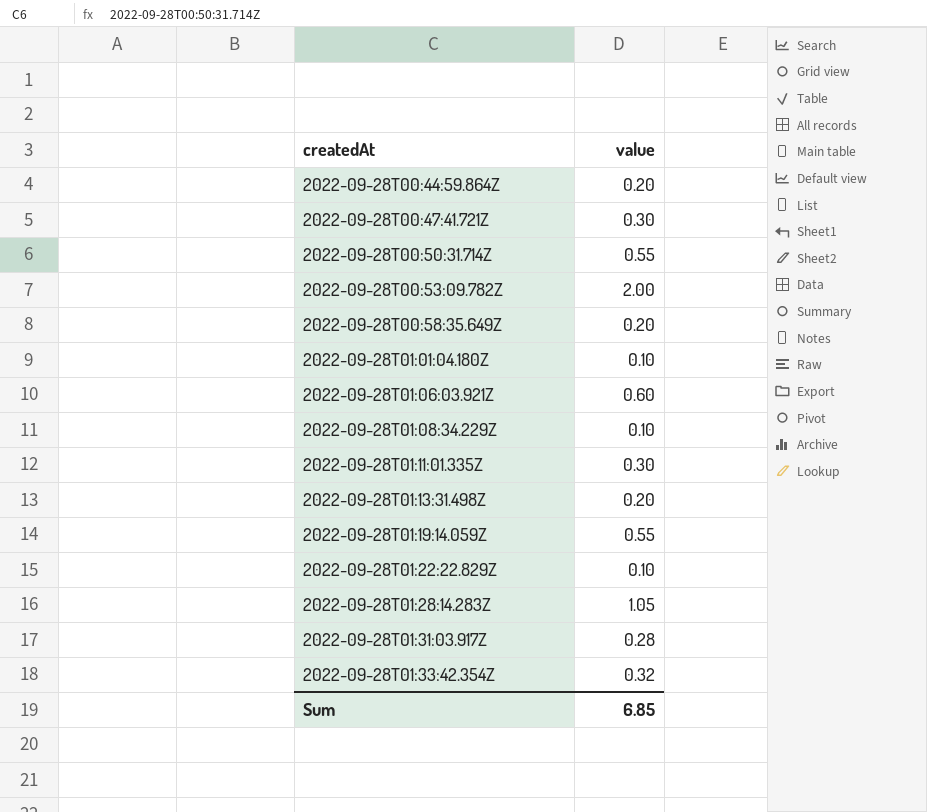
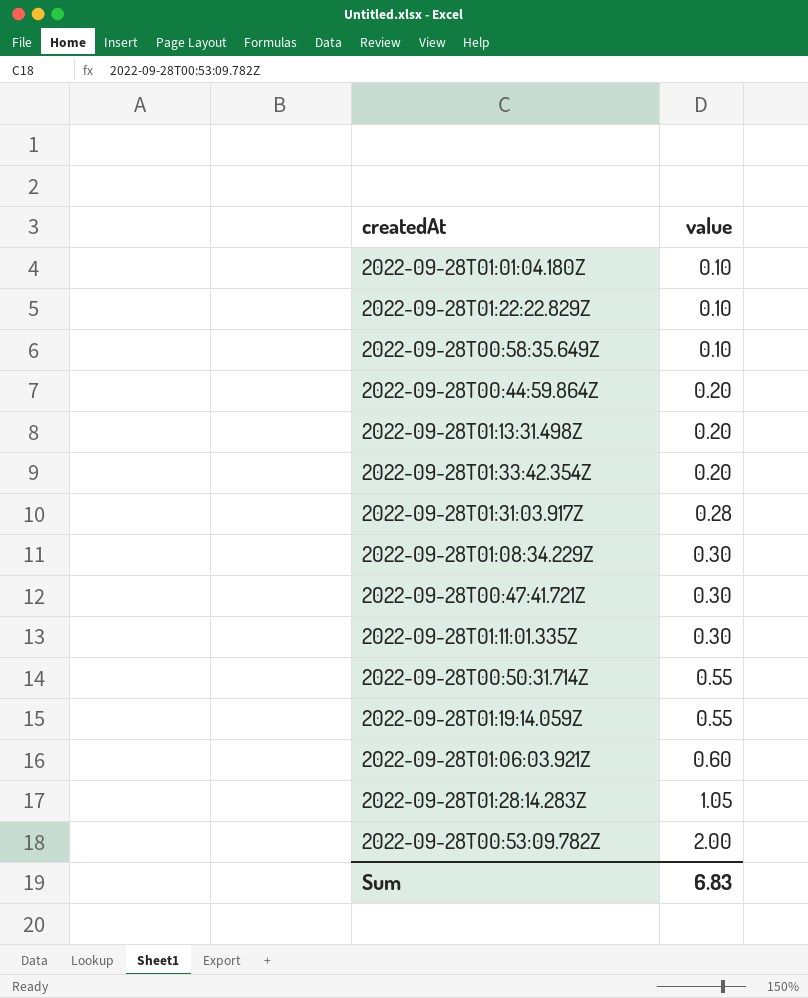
row order: createdAt ascending -> value ascending
2022-09-28T00:58:35.649Z | value: 0.20 -> 0.10
2022-09-28T01:33:42.354Z | value: 0.32 -> 0.20
2022-09-28T01:08:34.229Z | value: 0.10 -> 0.30
Sum | value: 6.85 -> 6.83

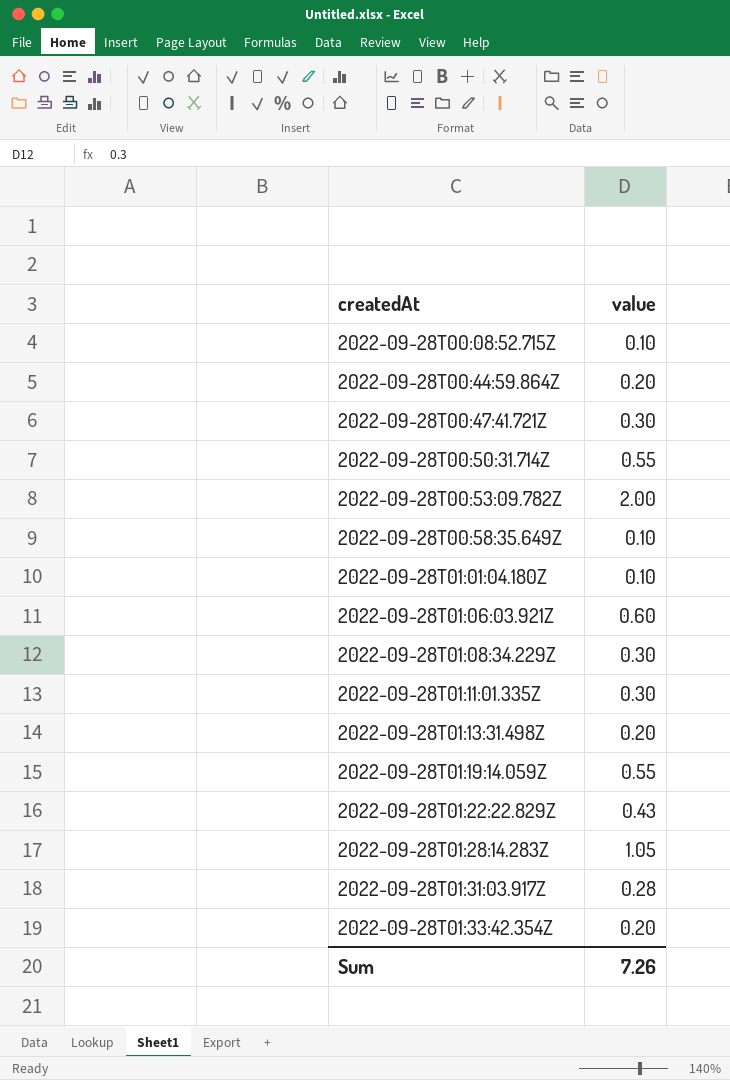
row order: value ascending -> createdAt ascending
row 2022-09-28T00:08:52.715Z: none -> 0.10
2022-09-28T01:22:22.829Z | value: 0.10 -> 0.43
Sum | value: 6.83 -> 7.26

